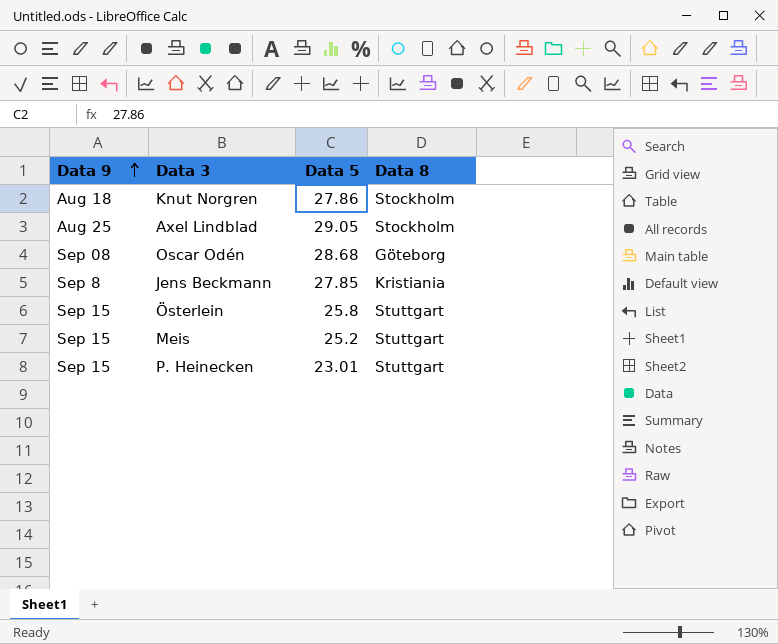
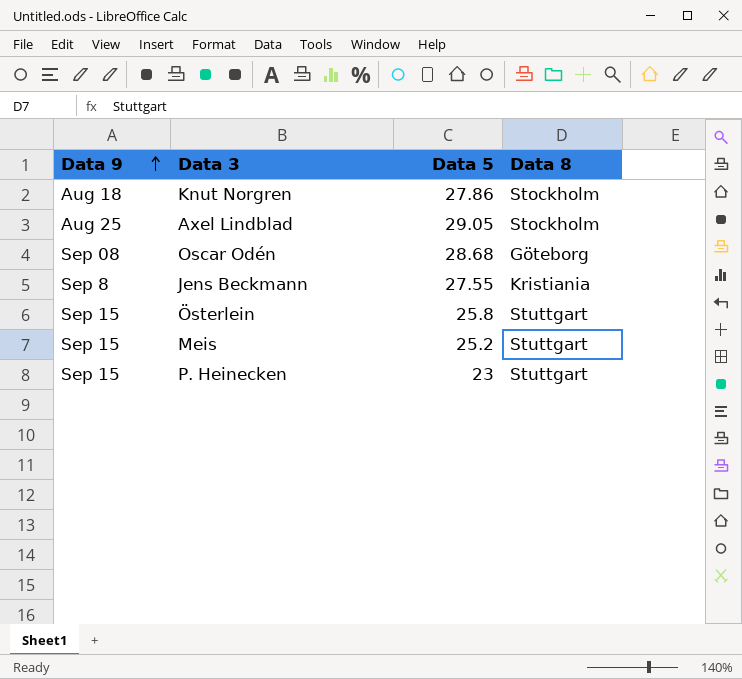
Jens Beckmann | Data 5: 27.85 -> 27.55
P. Heinecken | Data 5: 23.01 -> 23

